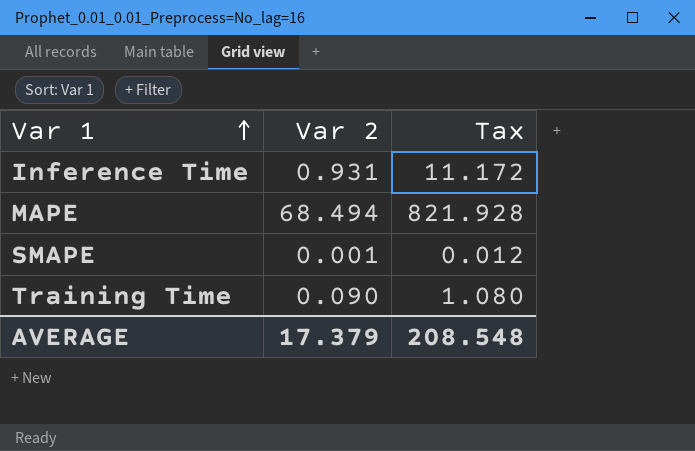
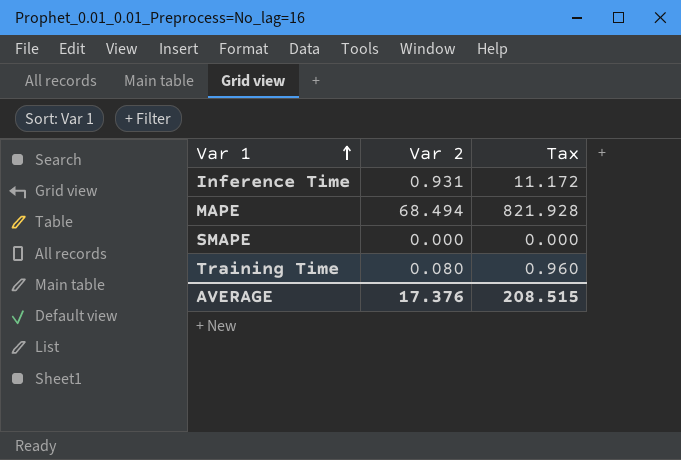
SMAPE | Var 2: 0.001 -> 0.000
SMAPE | Tax: 0.012 -> 0.000
Training Time | Var 2: 0.090 -> 0.080
Training Time | Tax: 1.080 -> 0.960
AVERAGE | Var 2: 17.379 -> 17.376
AVERAGE | Tax: 208.548 -> 208.515

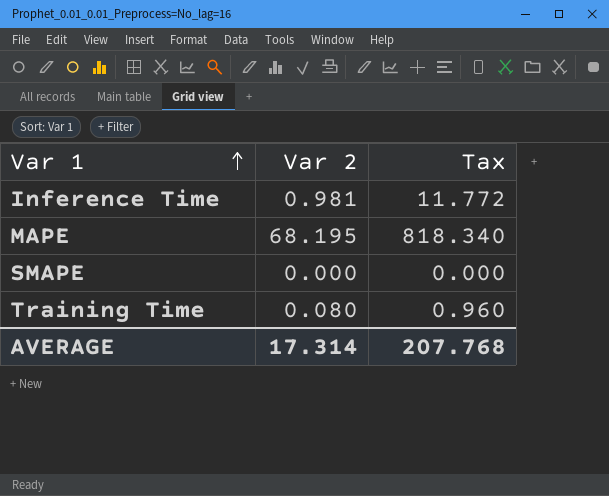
Inference Time | Var 2: 0.931 -> 0.981
Inference Time | Tax: 11.172 -> 11.772
MAPE | Var 2: 68.494 -> 68.195
MAPE | Tax: 821.928 -> 818.340
AVERAGE | Var 2: 17.376 -> 17.314
AVERAGE | Tax: 208.515 -> 207.768

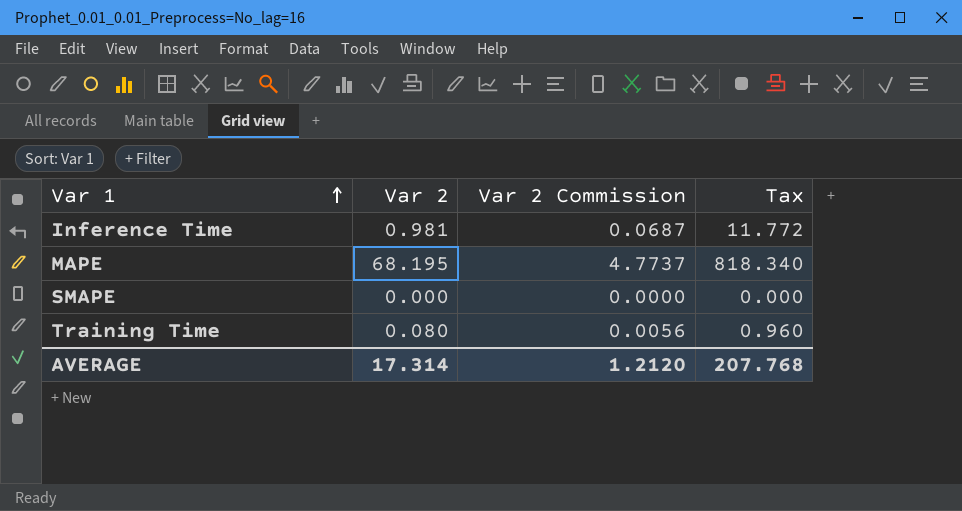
column Var 2 Commission | formula: none -> [Var 2] * 0.07

